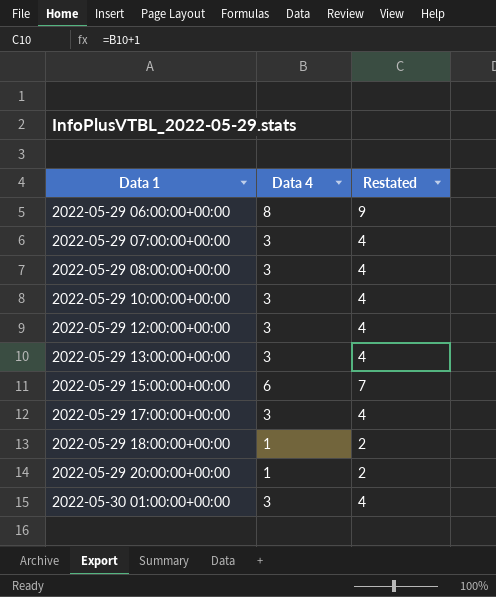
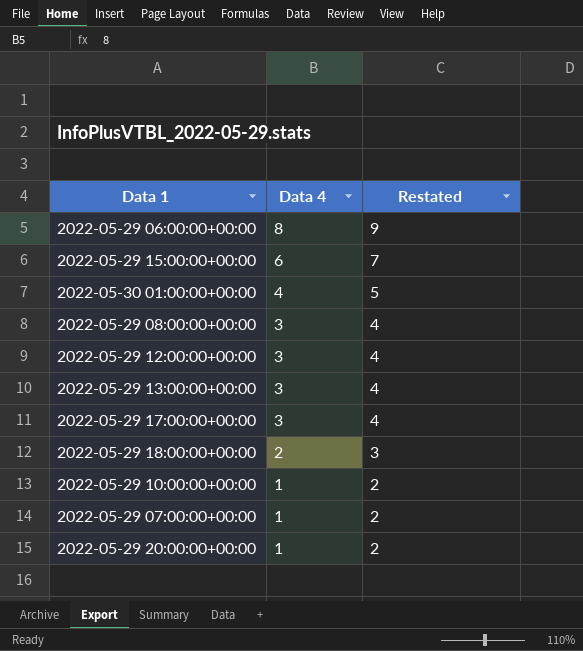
row order: Data 1 ascending -> Data 4 descending
2022-05-30 01:00:00+00:00 | Data 4: 3 -> 4
2022-05-30 01:00:00+00:00 | Restated: 4 -> 5
2022-05-29 18:00:00+00:00 | Data 4: 1 -> 2
2022-05-29 18:00:00+00:00 | Restated: 2 -> 3
2022-05-29 10:00:00+00:00 | Data 4: 3 -> 1
2022-05-29 10:00:00+00:00 | Restated: 4 -> 2
2022-05-29 07:00:00+00:00 | Data 4: 3 -> 1
2022-05-29 07:00:00+00:00 | Restated: 4 -> 2

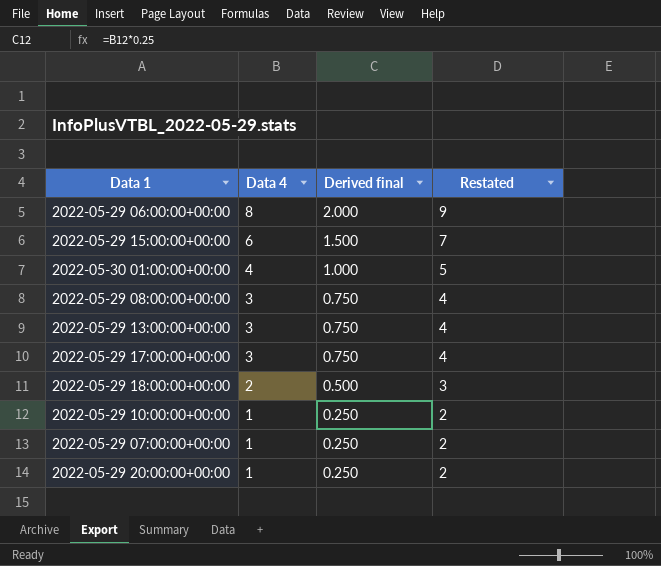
column Derived final | formula: none -> [Data 4] * 0.25
row 2022-05-29 12:00:00+00:00: 3 | 4 -> none

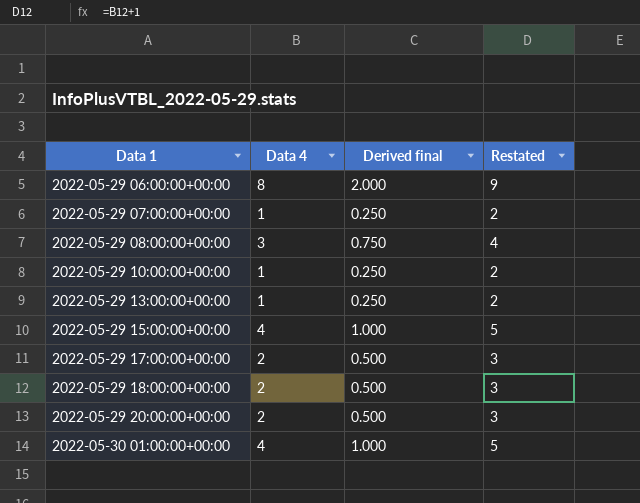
row order: Data 4 descending -> Data 1 ascending
2022-05-29 13:00:00+00:00 | Data 4: 3 -> 1
2022-05-29 13:00:00+00:00 | Derived final: 0.750 -> 0.250
2022-05-29 13:00:00+00:00 | Restated: 4 -> 2
2022-05-29 15:00:00+00:00 | Data 4: 6 -> 4
2022-05-29 15:00:00+00:00 | Derived final: 1.500 -> 1.000
2022-05-29 15:00:00+00:00 | Restated: 7 -> 5
2022-05-29 17:00:00+00:00 | Data 4: 3 -> 2
2022-05-29 17:00:00+00:00 | Derived final: 0.750 -> 0.500
2022-05-29 17:00:00+00:00 | Restated: 4 -> 3
2022-05-29 20:00:00+00:00 | Data 4: 1 -> 2
2022-05-29 20:00:00+00:00 | Derived final: 0.250 -> 0.500
2022-05-29 20:00:00+00:00 | Restated: 2 -> 3

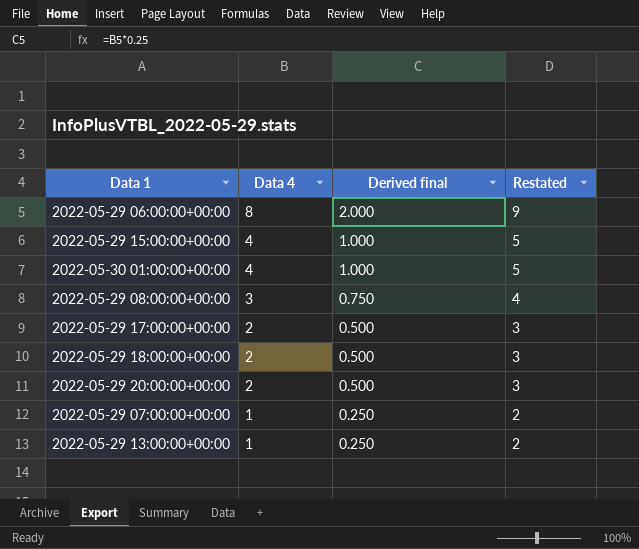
row order: Data 1 ascending -> Data 4 descending
row 2022-05-29 10:00:00+00:00: 1 | 0.250 | 2 -> none

